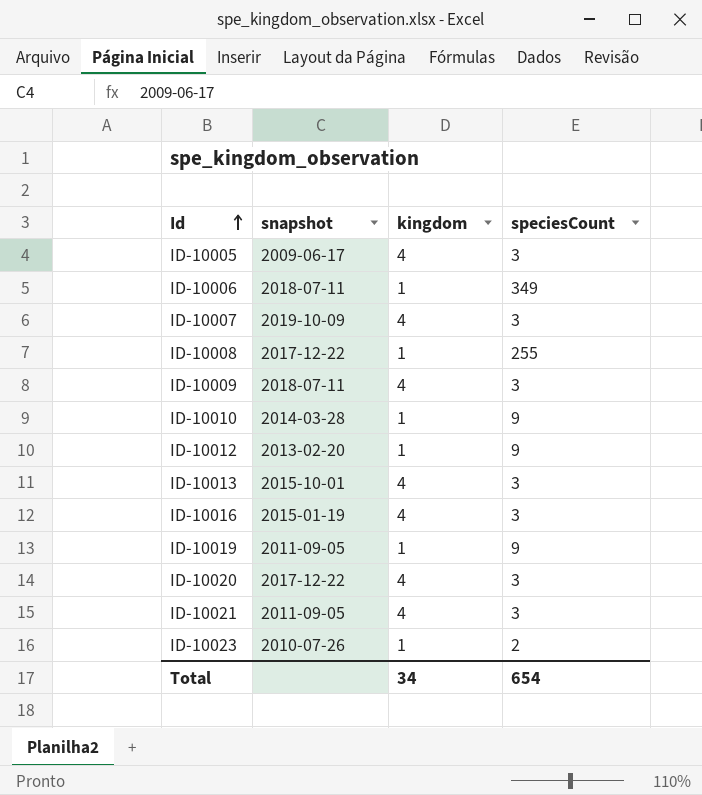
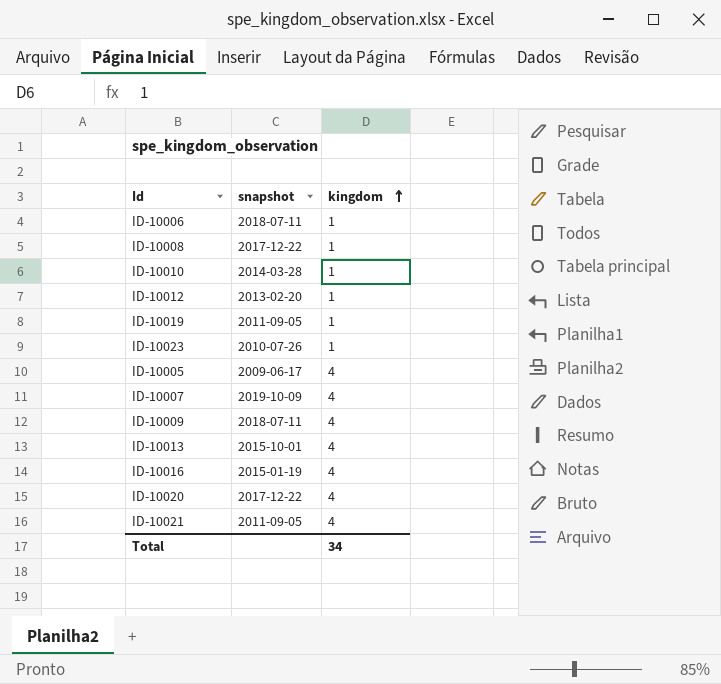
row order: Id ascending -> kingdom ascending
column speciesCount | position: 4 -> none

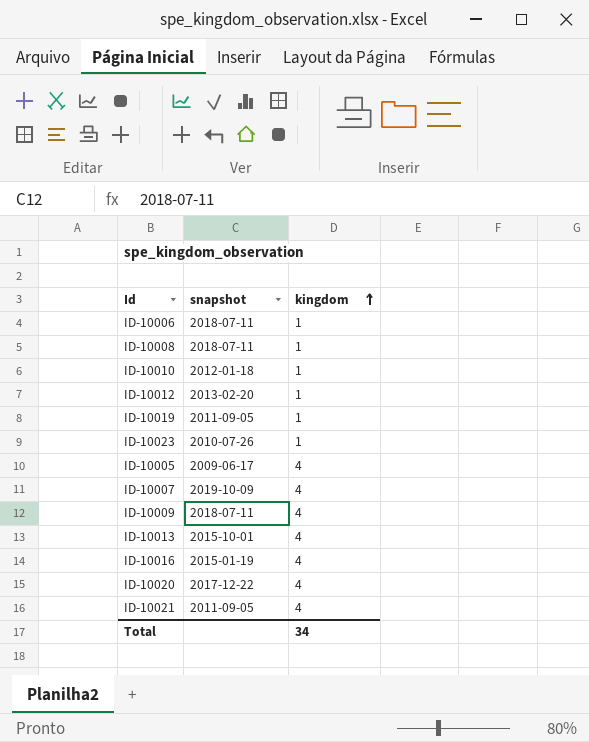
ID-10008 | snapshot: 2017-12-22 -> 2018-07-11
ID-10010 | snapshot: 2014-03-28 -> 2012-01-18

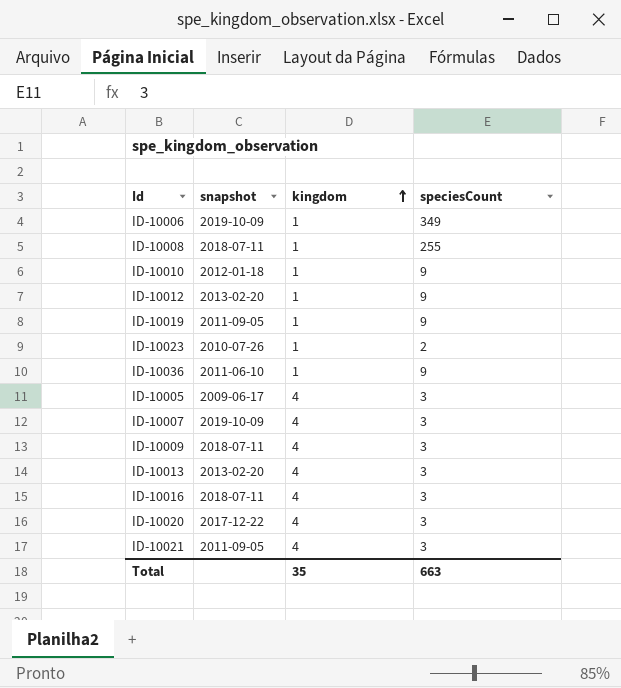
column speciesCount | position: none -> 4
ID-10006 | snapshot: 2018-07-11 -> 2019-10-09
row ID-10036: none -> 2011-06-10 | 1 | 9
ID-10013 | snapshot: 2015-10-01 -> 2013-02-20
ID-10016 | snapshot: 2015-01-19 -> 2018-07-11
Total | kingdom: 34 -> 35

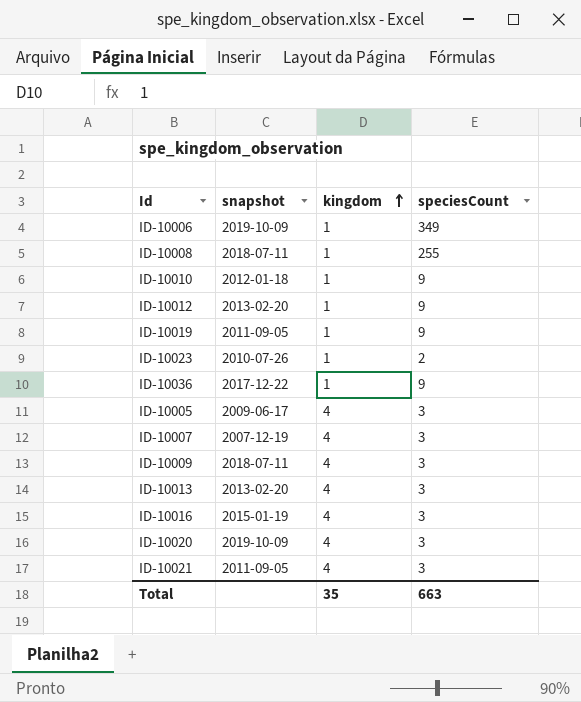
ID-10036 | snapshot: 2011-06-10 -> 2017-12-22
ID-10007 | snapshot: 2019-10-09 -> 2007-12-19
ID-10016 | snapshot: 2018-07-11 -> 2015-01-19
ID-10020 | snapshot: 2017-12-22 -> 2019-10-09

